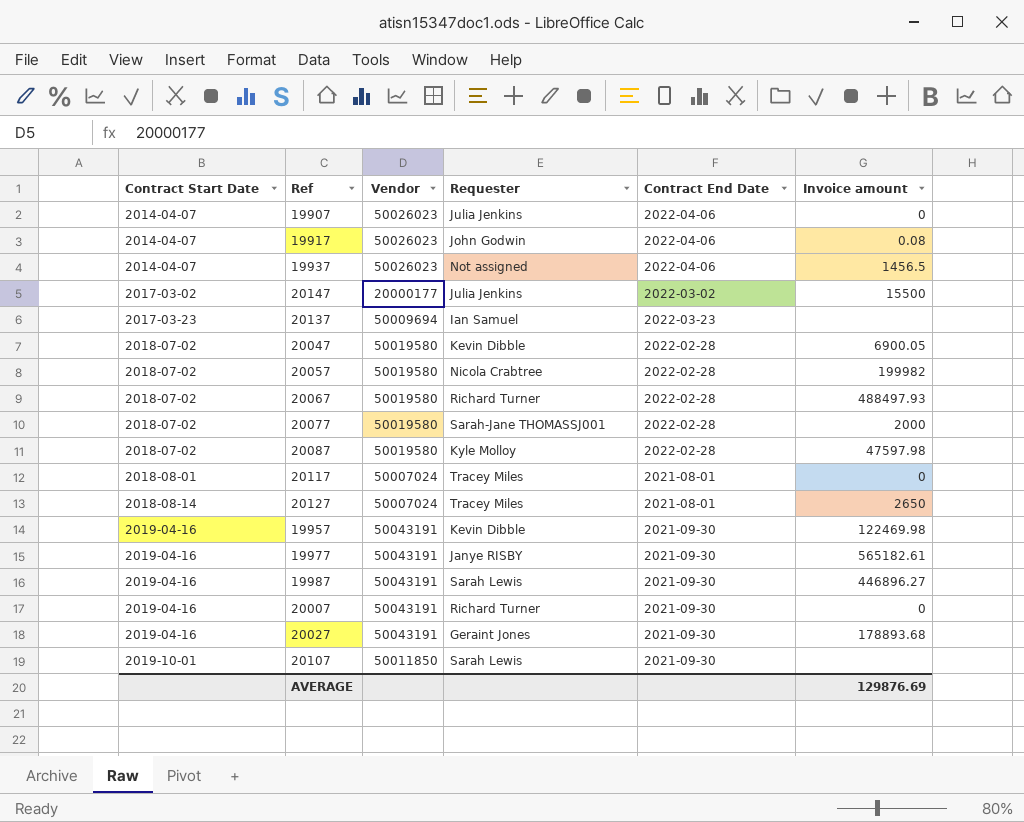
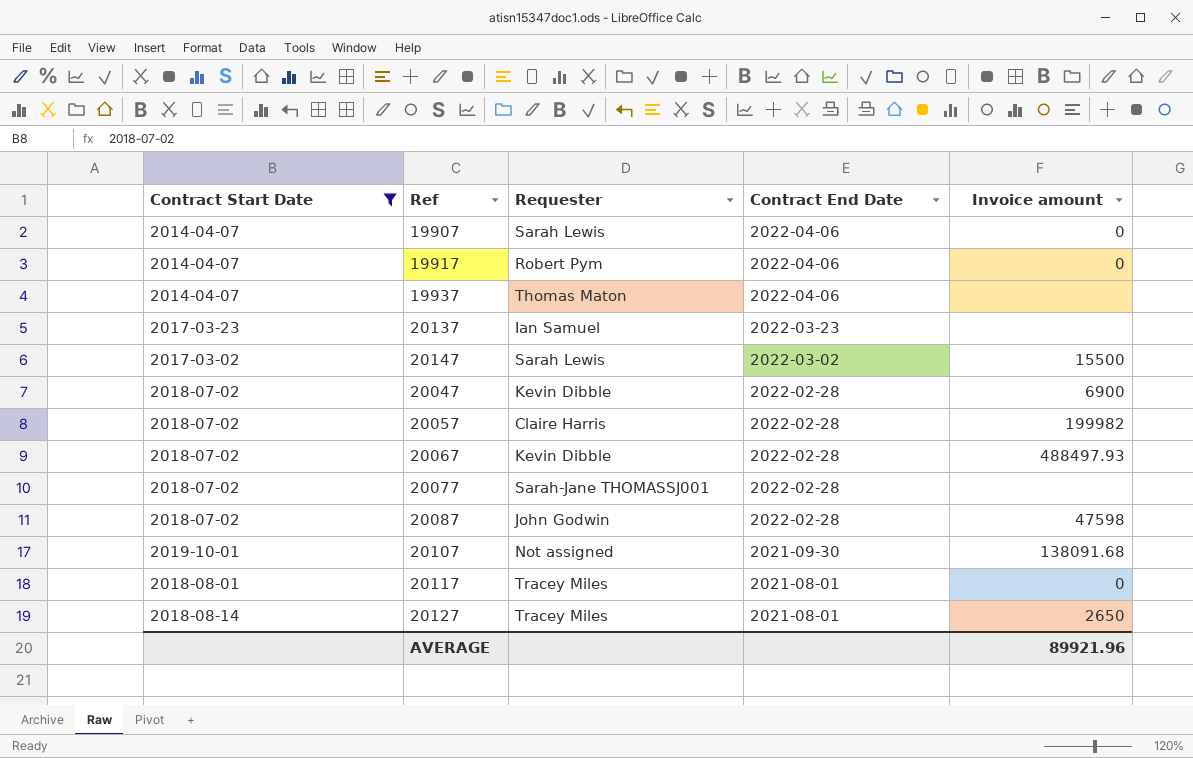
filter: none -> Contract Start Date != 2019-04-16
row order: Contract Start Date ascending -> Contract End Date descending
column Vendor | position: 3 -> none
19907 | Requester: Julia Jenkins -> Sarah Lewis
19917 | Requester: John Godwin -> Robert Pym
19917 | Invoice amount: 0.08 -> 0
19937 | Requester: Not assigned -> Thomas Maton
19937 | Invoice amount: 1456.5 -> none
20147 | Requester: Julia Jenkins -> Sarah Lewis
20047 | Invoice amount: 6900.05 -> 6900
20057 | Requester: Nicola Crabtree -> Claire Harris
20067 | Requester: Richard Turner -> Kevin Dibble
20077 | Invoice amount: 2000 -> none
20087 | Requester: Kyle Molloy -> John Godwin
20087 | Invoice amount: 47597.98 -> 47598
20107 | Requester: Sarah Lewis -> Not assigned
20107 | Invoice amount: none -> 138091.68
AVERAGE | Invoice amount: 129876.69 -> 89921.96

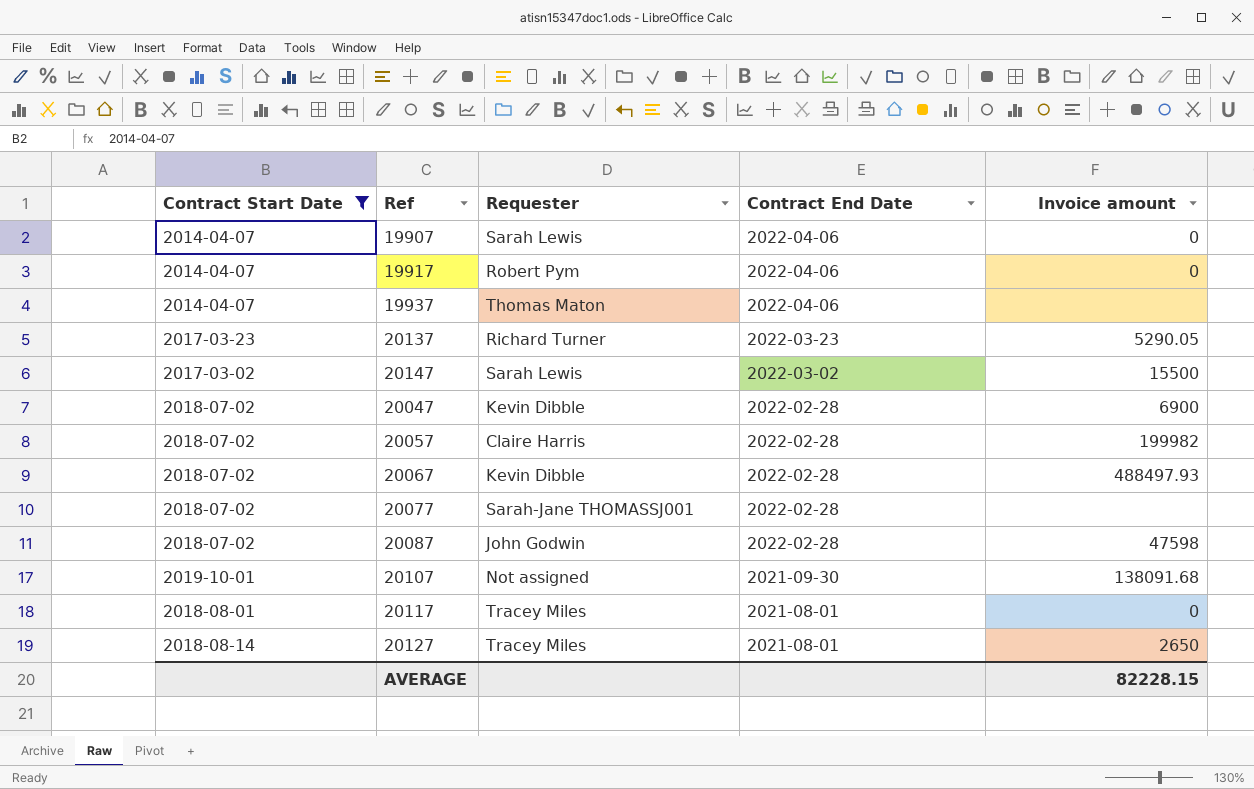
20137 | Requester: Ian Samuel -> Richard Turner
20137 | Invoice amount: none -> 5290.05
AVERAGE | Invoice amount: 89921.96 -> 82228.15

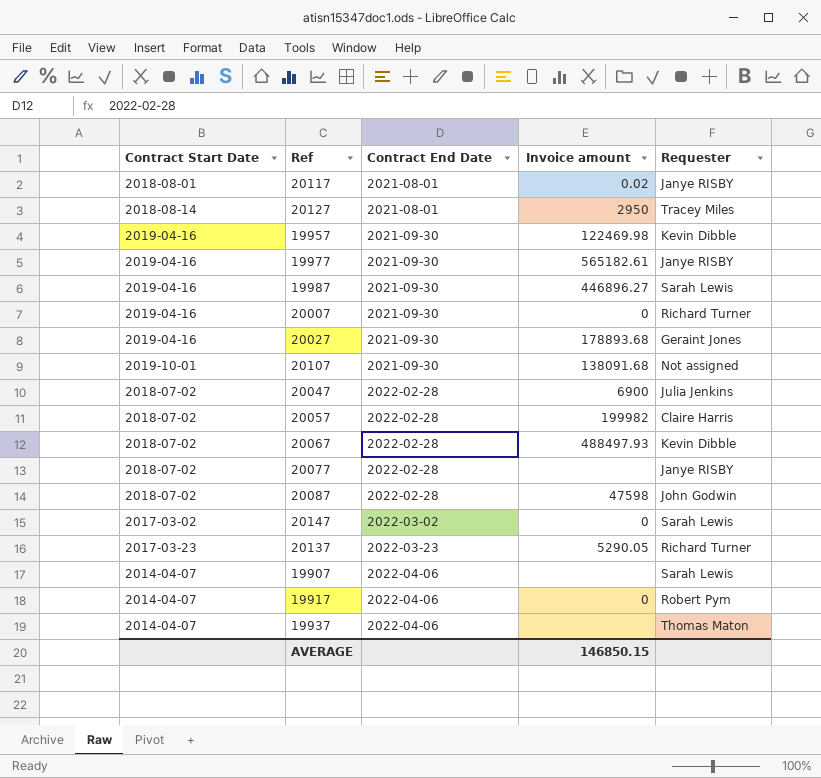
filter: Contract Start Date != 2019-04-16 -> none
row order: Contract End Date descending -> Contract End Date ascending
column Requester | position: 3 -> 5
20117 | Invoice amount: 0 -> 0.02
20117 | Requester: Tracey Miles -> Janye RISBY
20127 | Invoice amount: 2650 -> 2950
20047 | Requester: Kevin Dibble -> Julia Jenkins
20077 | Requester: Sarah-Jane THOMASSJ001 -> Janye RISBY
20147 | Invoice amount: 15500 -> 0
19907 | Invoice amount: 0 -> none
AVERAGE | Invoice amount: 82228.15 -> 146850.15

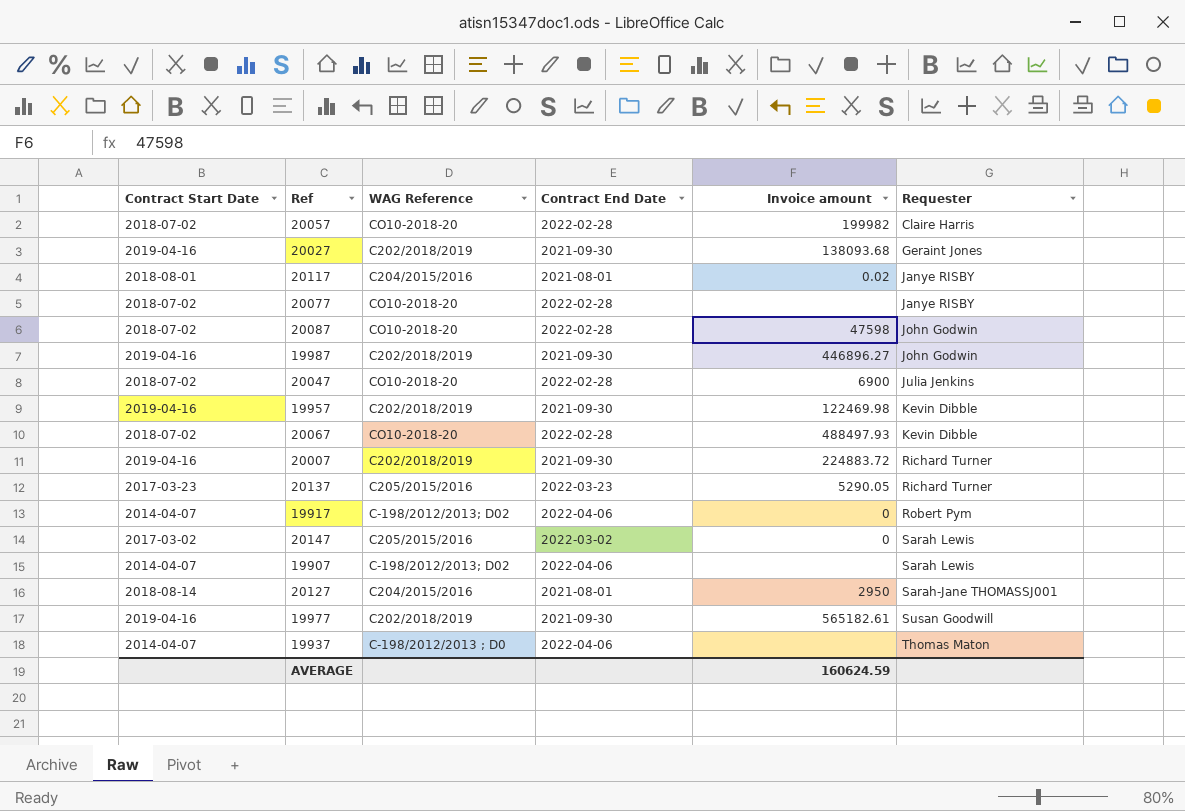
row order: Contract End Date ascending -> Requester ascending
column WAG Reference | position: none -> 3
row 20107: 2019-10-01 | 2021-09-30 | 138091.68 | Not assigned -> none
20027 | Invoice amount: 178893.68 -> 138093.68
19987 | Requester: Sarah Lewis -> John Godwin
20007 | Invoice amount: 0 -> 224883.72
20127 | Requester: Tracey Miles -> Sarah-Jane THOMASSJ001
19977 | Requester: Janye RISBY -> Susan Goodwill
AVERAGE | Invoice amount: 146850.15 -> 160624.59

